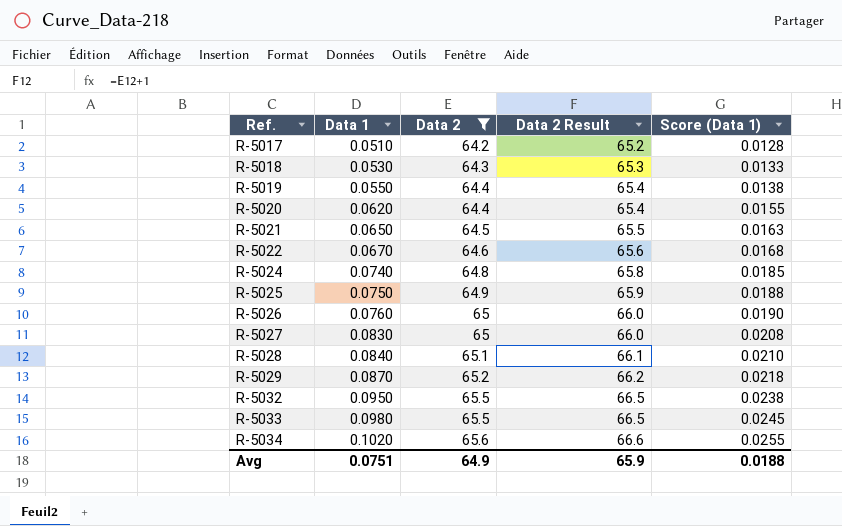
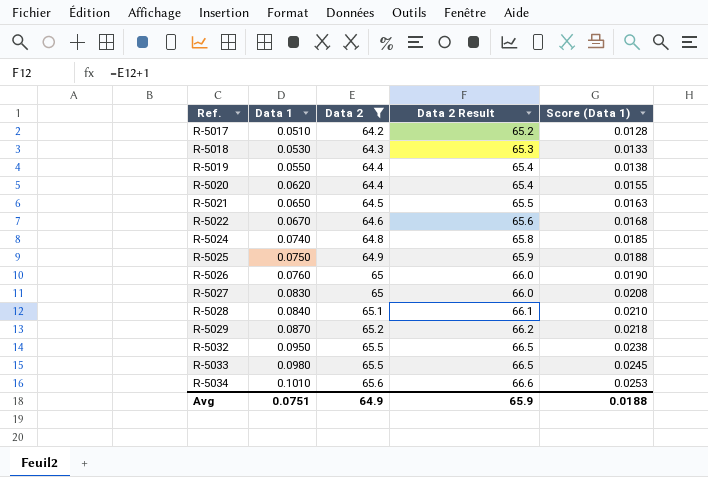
R-5034 | Data 1: 0.1020 -> 0.1010
R-5034 | Score (Data 1): 0.0255 -> 0.0253

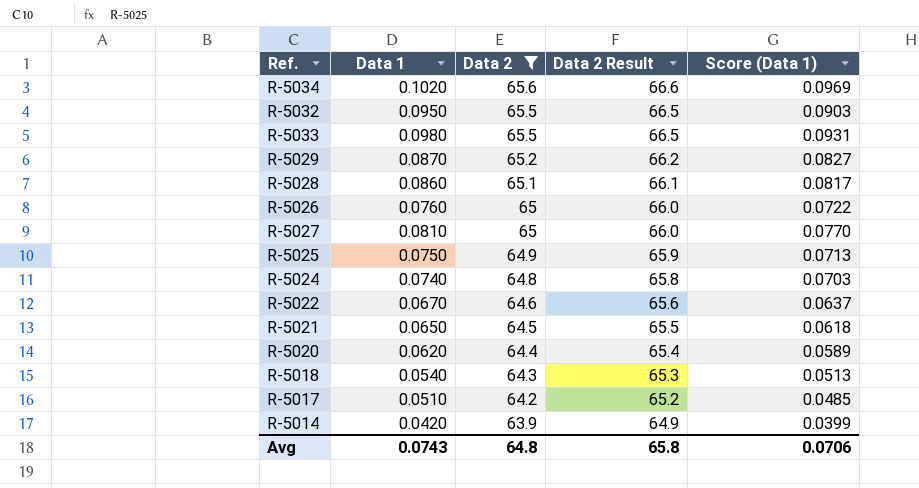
row order: Ref. ascending -> Data 2 descending
column Score (Data 1) | formula: [Data 1] * 0.25 -> [Data 1] * 0.95
row R-5019: 0.0550 | 64.4 | 65.4 | 0.0138 -> none
R-5034 | Data 1: 0.1010 -> 0.1020
R-5028 | Data 1: 0.0840 -> 0.0860
R-5027 | Data 1: 0.0830 -> 0.0810
R-5018 | Data 1: 0.0530 -> 0.0540
row R-5014: none -> 0.0420 | 63.9 | 64.9 | 0.0399
Avg | Data 1: 0.0751 -> 0.0743
Avg | Data 2: 64.9 -> 64.8
Avg | Data 2 Result: 65.9 -> 65.8
Avg | Score (Data 1): 0.0188 -> 0.0706

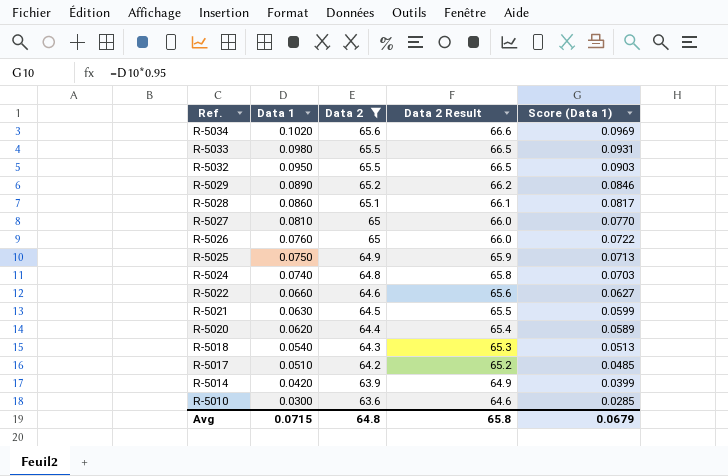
row order: Data 2 descending -> Ref. descending
R-5029 | Data 1: 0.0870 -> 0.0890
R-5029 | Score (Data 1): 0.0827 -> 0.0846
R-5022 | Data 1: 0.0670 -> 0.0660
R-5022 | Score (Data 1): 0.0637 -> 0.0627
R-5021 | Data 1: 0.0650 -> 0.0630
R-5021 | Score (Data 1): 0.0618 -> 0.0599
row R-5010: none -> 0.0300 | 63.6 | 64.6 | 0.0285
Avg | Data 1: 0.0743 -> 0.0715
Avg | Score (Data 1): 0.0706 -> 0.0679

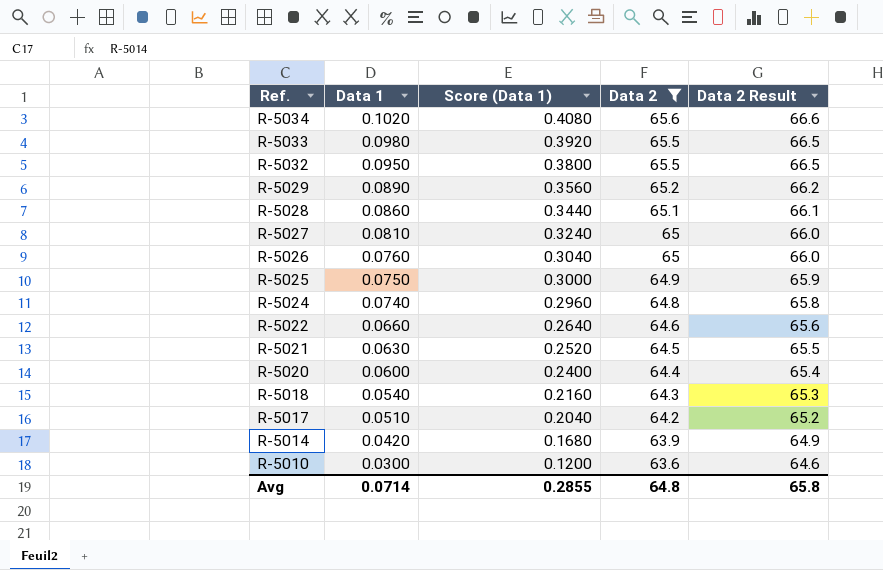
column Score (Data 1) | formula: [Data 1] * 0.95 -> [Data 1] * 4
column Score (Data 1) | position: 5 -> 3
R-5020 | Data 1: 0.0620 -> 0.0600
Avg | Data 1: 0.0715 -> 0.0714
Avg | Score (Data 1): 0.0679 -> 0.2855

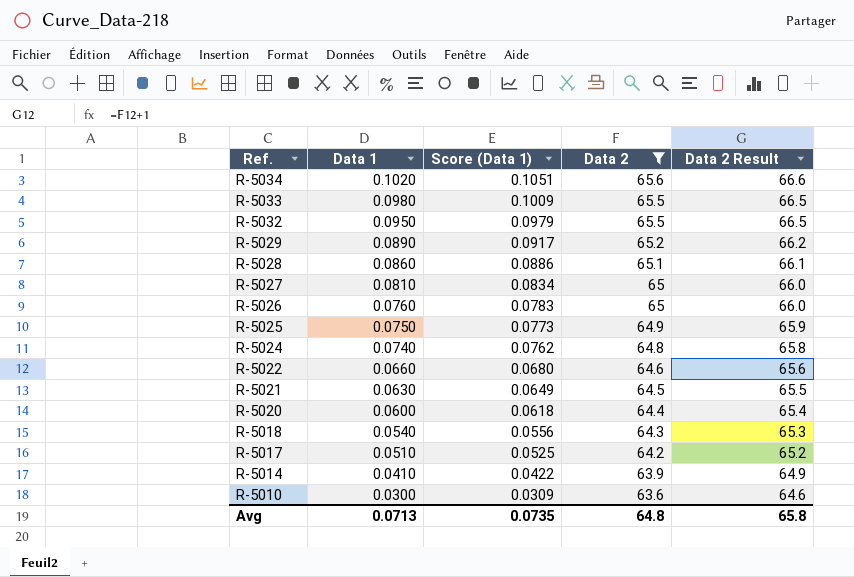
column Score (Data 1) | formula: [Data 1] * 4 -> [Data 1] * 1.03
R-5014 | Data 1: 0.0420 -> 0.0410
Avg | Data 1: 0.0714 -> 0.0713
Avg | Score (Data 1): 0.2855 -> 0.0735

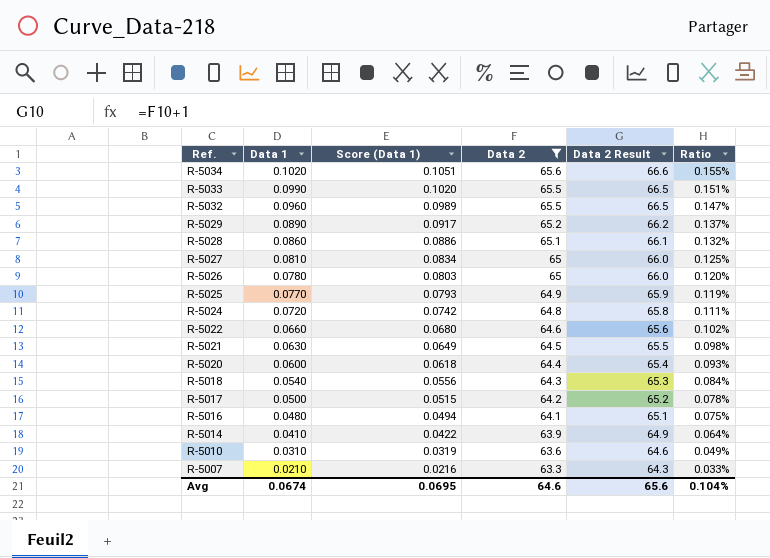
column Ratio | formula: none -> [Data 1] / [Data 2]
R-5033 | Data 1: 0.0980 -> 0.0990
R-5033 | Score (Data 1): 0.1009 -> 0.1020
R-5032 | Data 1: 0.0950 -> 0.0960
R-5032 | Score (Data 1): 0.0979 -> 0.0989
R-5026 | Data 1: 0.0760 -> 0.0780
R-5026 | Score (Data 1): 0.0783 -> 0.0803
R-5025 | Data 1: 0.0750 -> 0.0770
R-5025 | Score (Data 1): 0.0773 -> 0.0793
R-5024 | Data 1: 0.0740 -> 0.0720
R-5024 | Score (Data 1): 0.0762 -> 0.0742
R-5017 | Data 1: 0.0510 -> 0.0500
R-5017 | Score (Data 1): 0.0525 -> 0.0515
row R-5016: none -> 0.0480 | 0.0494 | 64.1 | 65.1 | 0.075%
R-5010 | Data 1: 0.0300 -> 0.0310
R-5010 | Score (Data 1): 0.0309 -> 0.0319
row R-5007: none -> 0.0210 | 0.0216 | 63.3 | 64.3 | 0.033%
Avg | Data 1: 0.0713 -> 0.0674
Avg | Score (Data 1): 0.0735 -> 0.0695
Avg | Data 2: 64.8 -> 64.6
Avg | Data 2 Result: 65.8 -> 65.6

